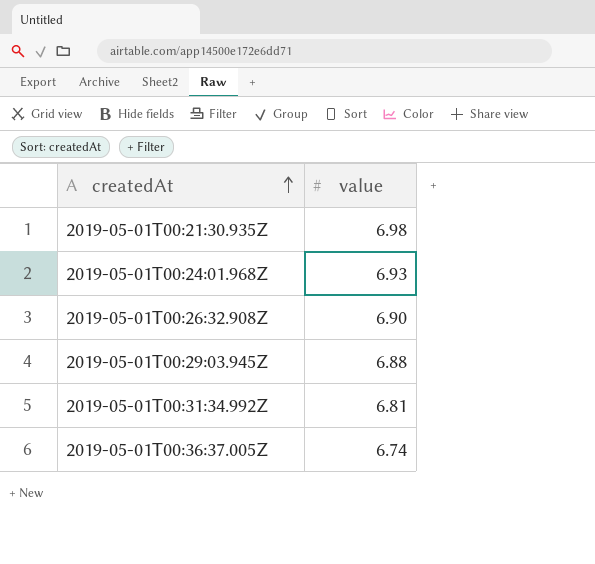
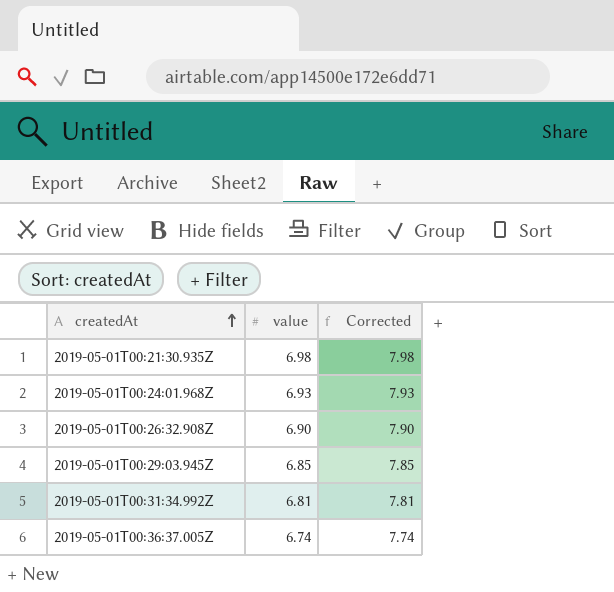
column Corrected | formula: none -> [value] + 1
2019-05-01T00:29:03.945Z | value: 6.88 -> 6.85

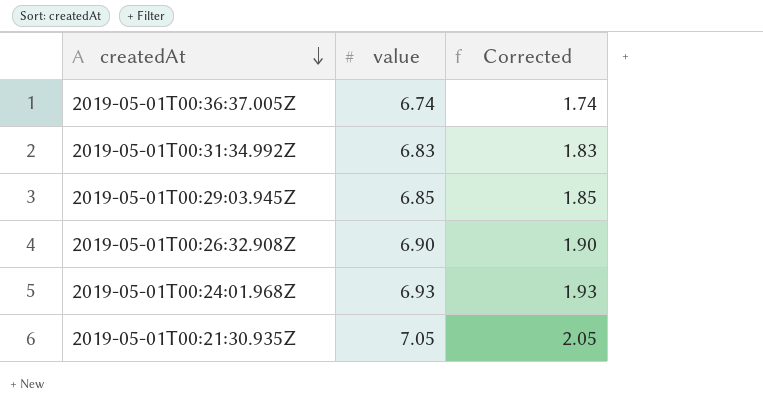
row order: createdAt ascending -> createdAt descending
column Corrected | formula: [value] + 1 -> [value] - 5
2019-05-01T00:31:34.992Z | value: 6.81 -> 6.83
2019-05-01T00:21:30.935Z | value: 6.98 -> 7.05

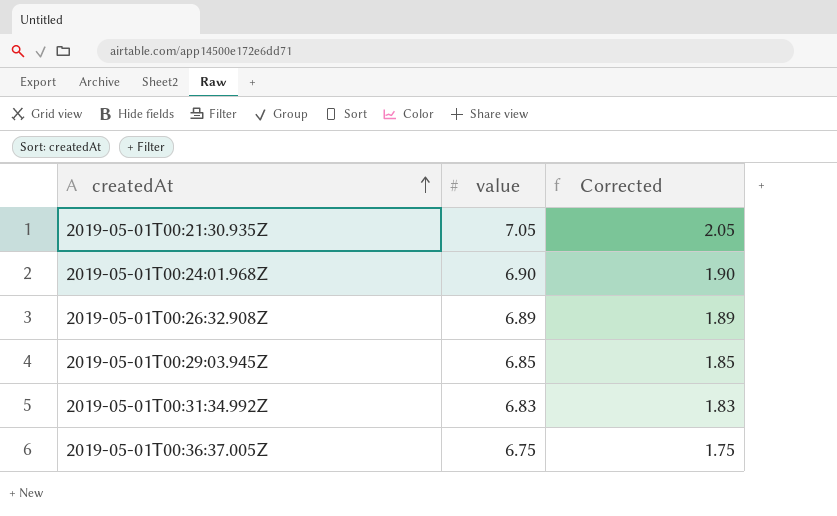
row order: createdAt descending -> createdAt ascending
2019-05-01T00:24:01.968Z | value: 6.93 -> 6.90
2019-05-01T00:24:01.968Z | Corrected: 1.93 -> 1.90
2019-05-01T00:26:32.908Z | value: 6.90 -> 6.89
2019-05-01T00:26:32.908Z | Corrected: 1.90 -> 1.89
2019-05-01T00:36:37.005Z | value: 6.74 -> 6.75
2019-05-01T00:36:37.005Z | Corrected: 1.74 -> 1.75

